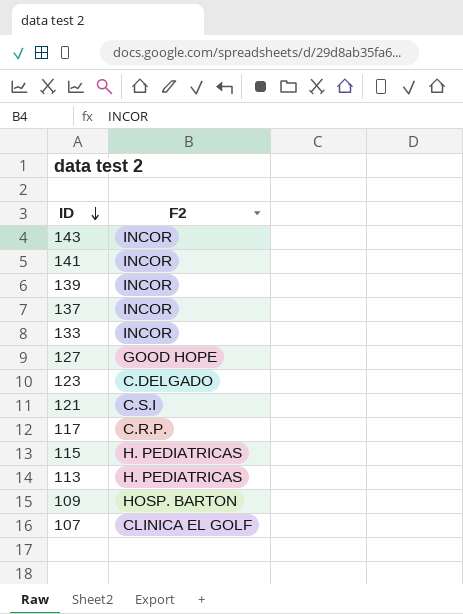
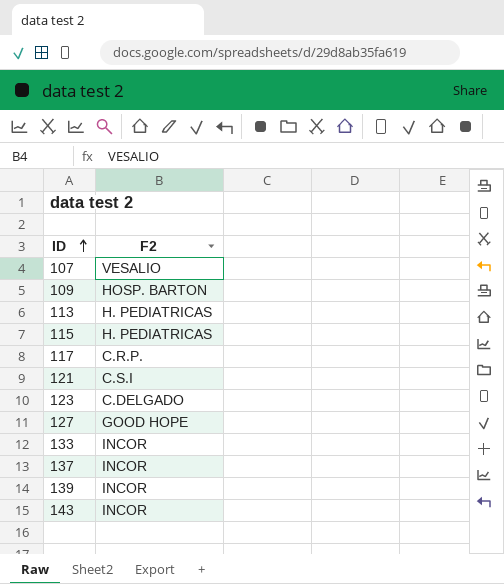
row order: ID descending -> ID ascending
row 141: INCOR -> none
107 | F2: CLINICA EL GOLF -> VESALIO

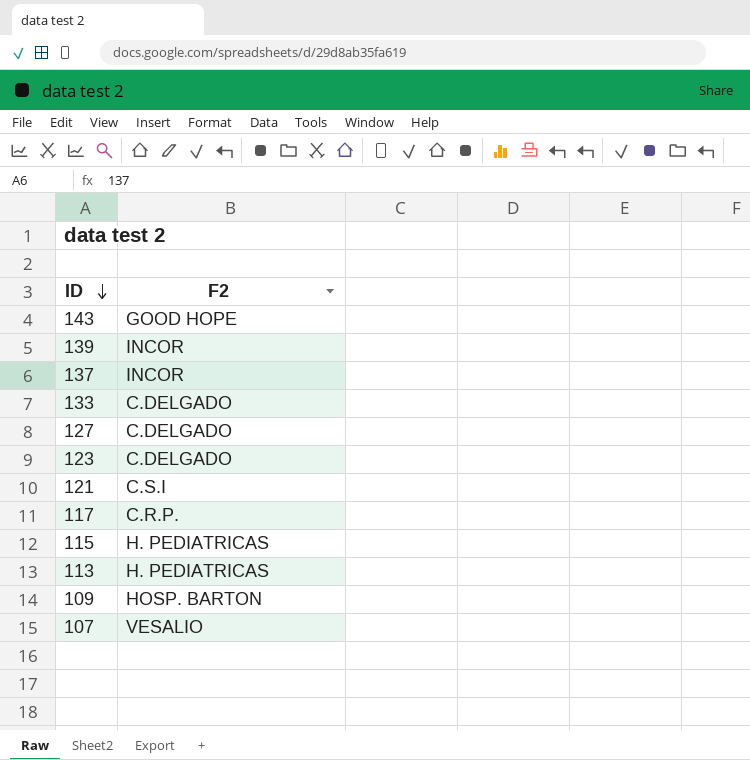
row order: ID ascending -> ID descending
143 | F2: INCOR -> GOOD HOPE
133 | F2: INCOR -> C.DELGADO
127 | F2: GOOD HOPE -> C.DELGADO

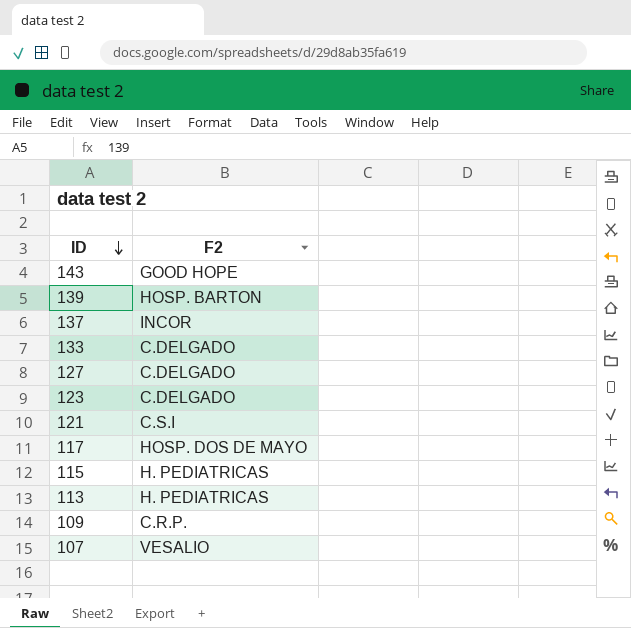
139 | F2: INCOR -> HOSP. BARTON
117 | F2: C.R.P. -> HOSP. DOS DE MAYO
109 | F2: HOSP. BARTON -> C.R.P.

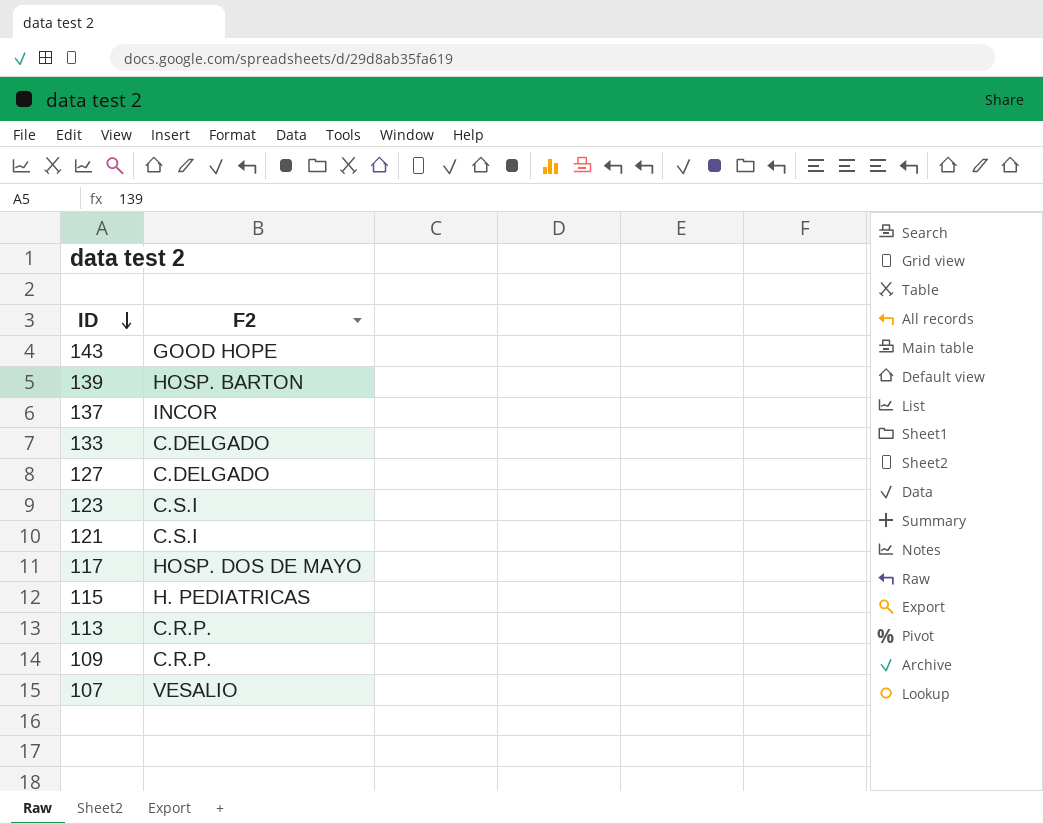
123 | F2: C.DELGADO -> C.S.I
113 | F2: H. PEDIATRICAS -> C.R.P.

